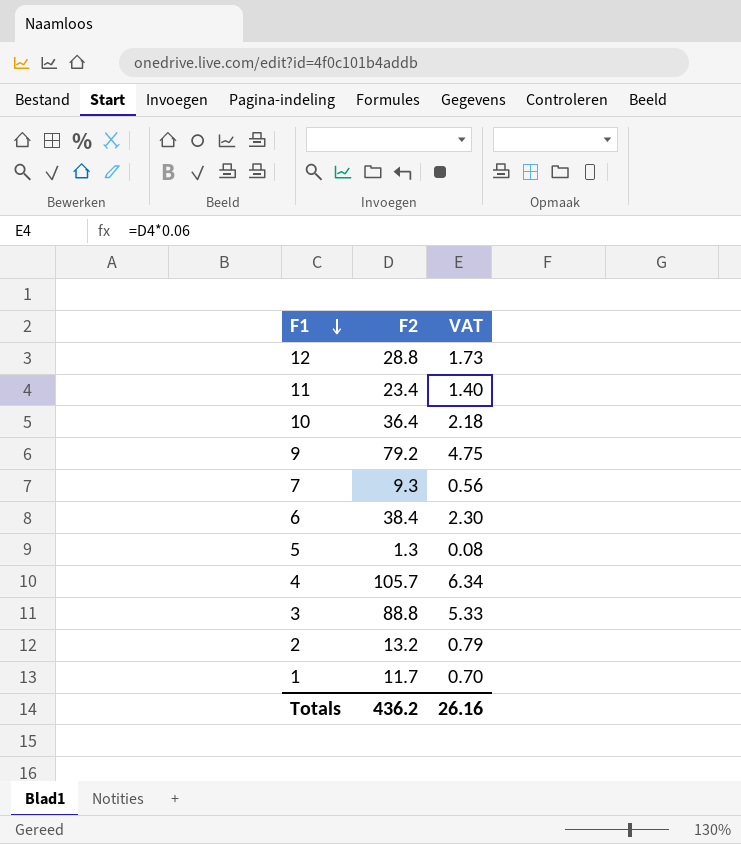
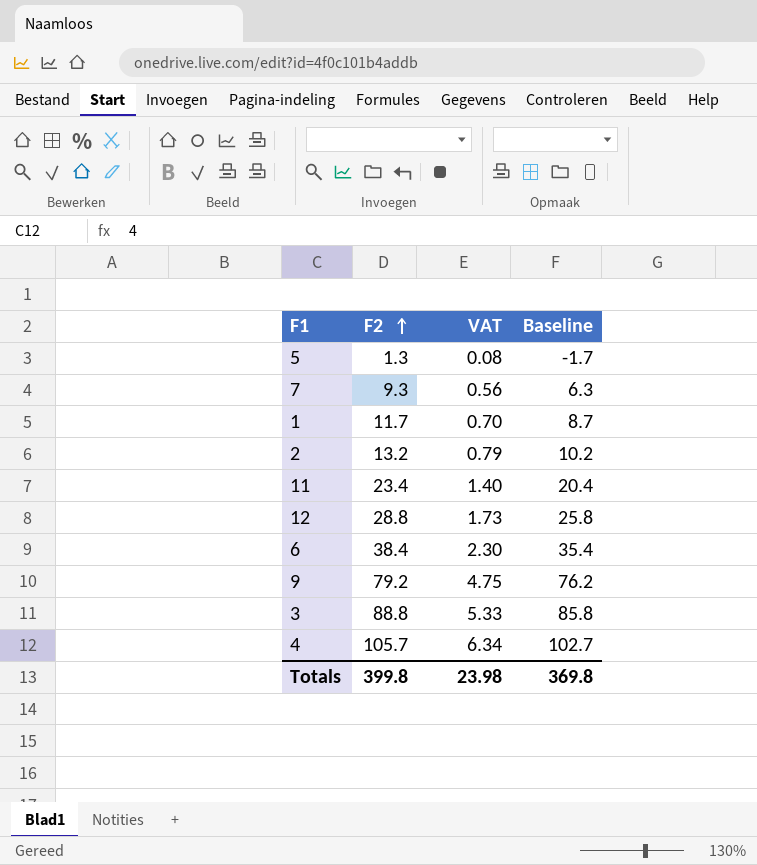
row order: F1 descending -> F2 ascending
column Baseline | formula: none -> [F2] - 3
row 10: 36.4 | 2.18 -> none
Totals | F2: 436.2 -> 399.8
Totals | VAT: 26.16 -> 23.98

